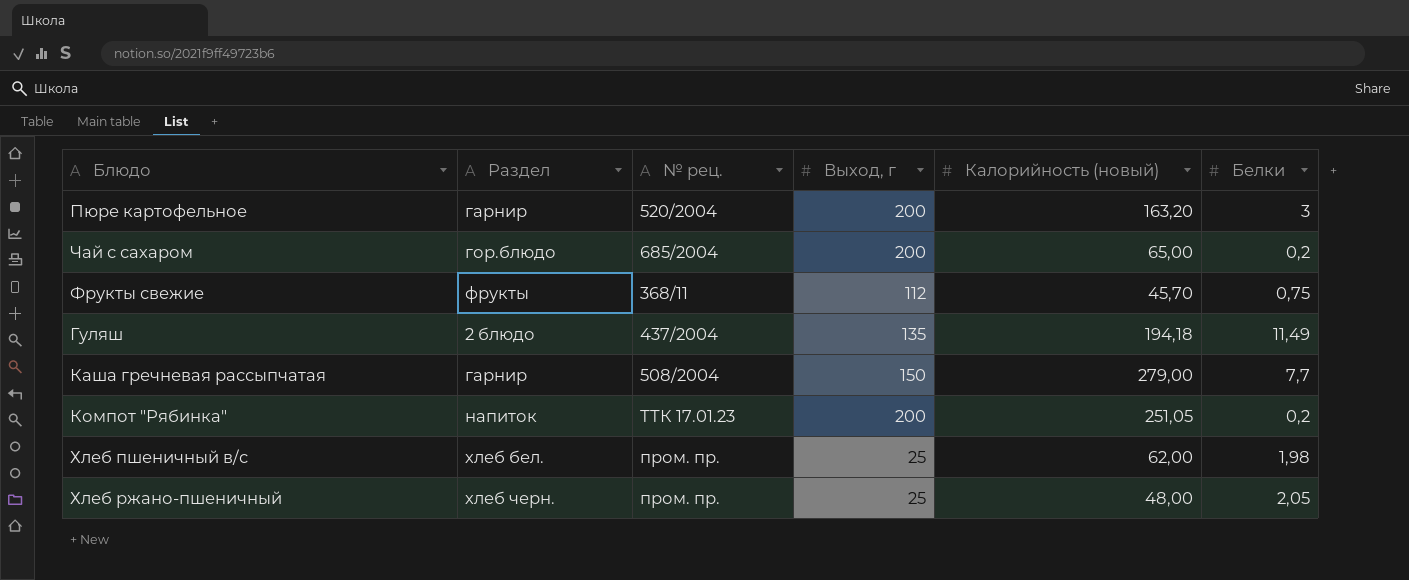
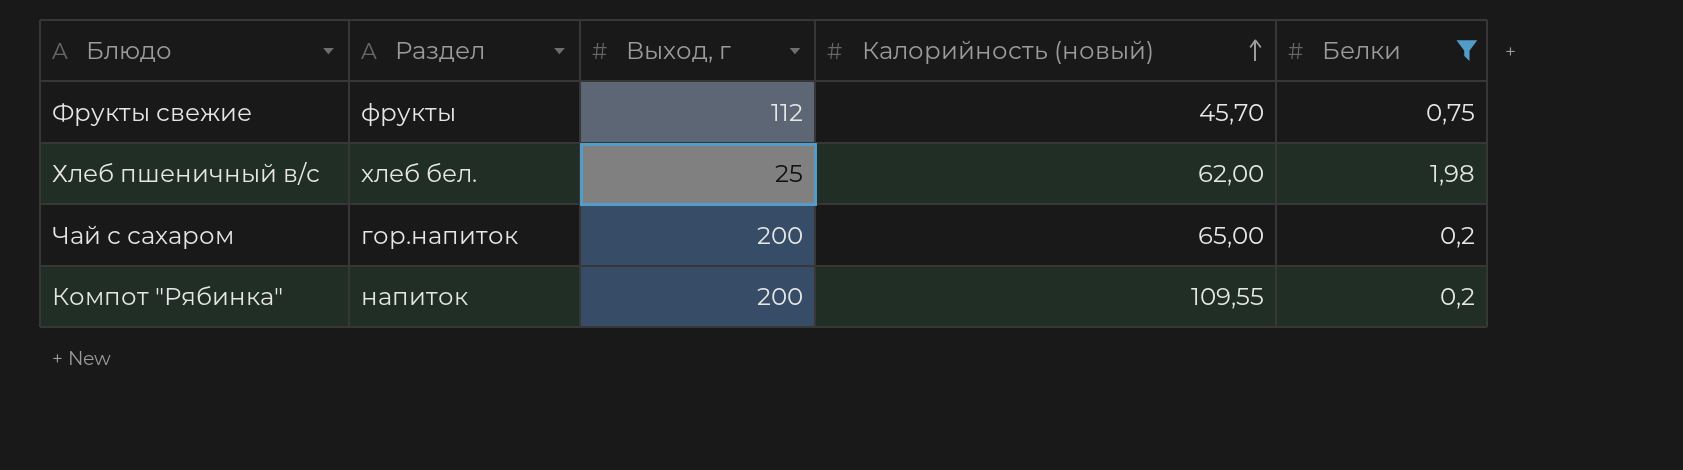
filter: none -> Белки <= 1,98
row order: none -> Калорийность (новый) ascending
column № рец. | position: 3 -> none
Чай с сахаром | Раздел: гор.блюдо -> гор.напиток
Компот "Рябинка" | Калорийность (новый): 251,05 -> 109,55

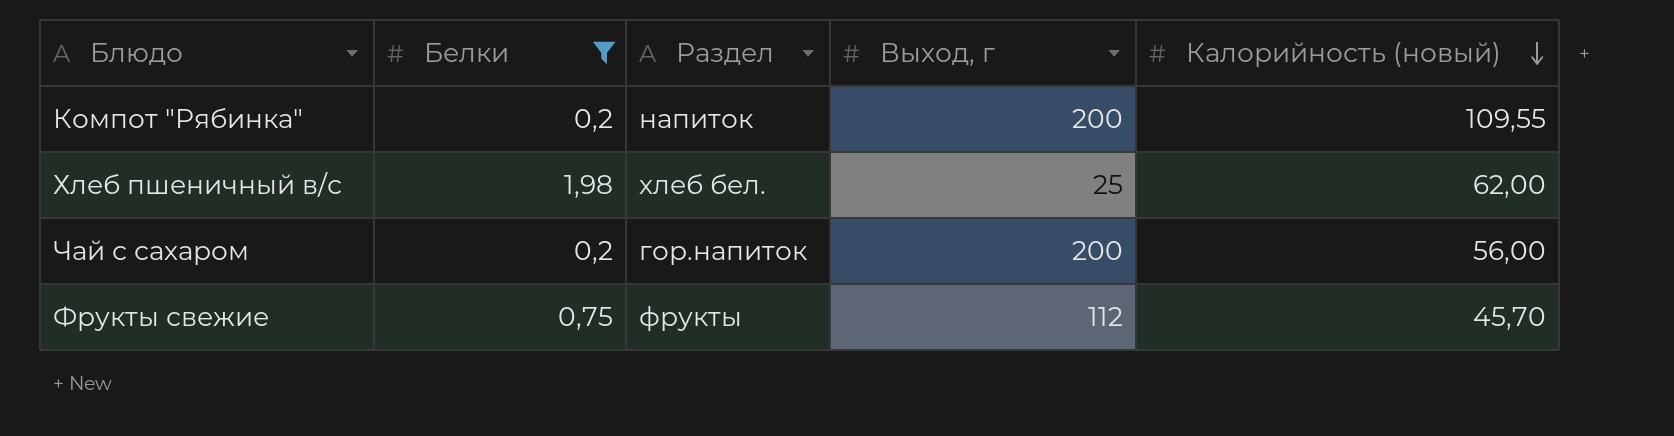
row order: Калорийность (новый) ascending -> Калорийность (новый) descending
column Белки | position: 5 -> 2
Чай с сахаром | Калорийность (новый): 65,00 -> 56,00

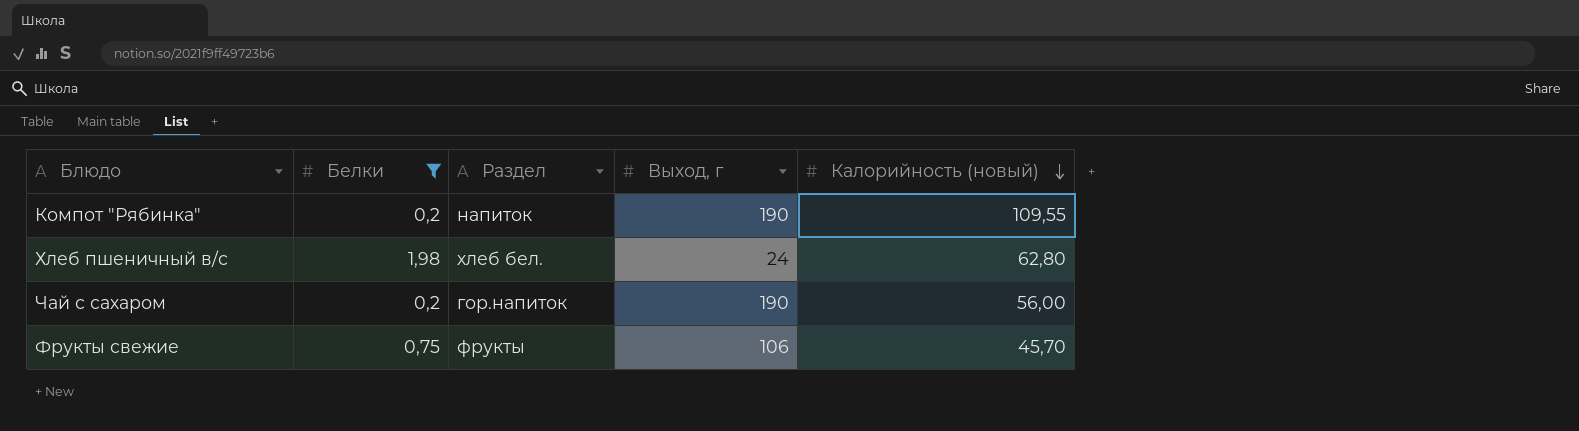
Компот "Рябинка" | Выход, г: 200 -> 190
Хлеб пшеничный в/с | Выход, г: 25 -> 24
Хлеб пшеничный в/с | Калорийность (новый): 62,00 -> 62,80
Чай с сахаром | Выход, г: 200 -> 190
Фрукты свежие | Выход, г: 112 -> 106

